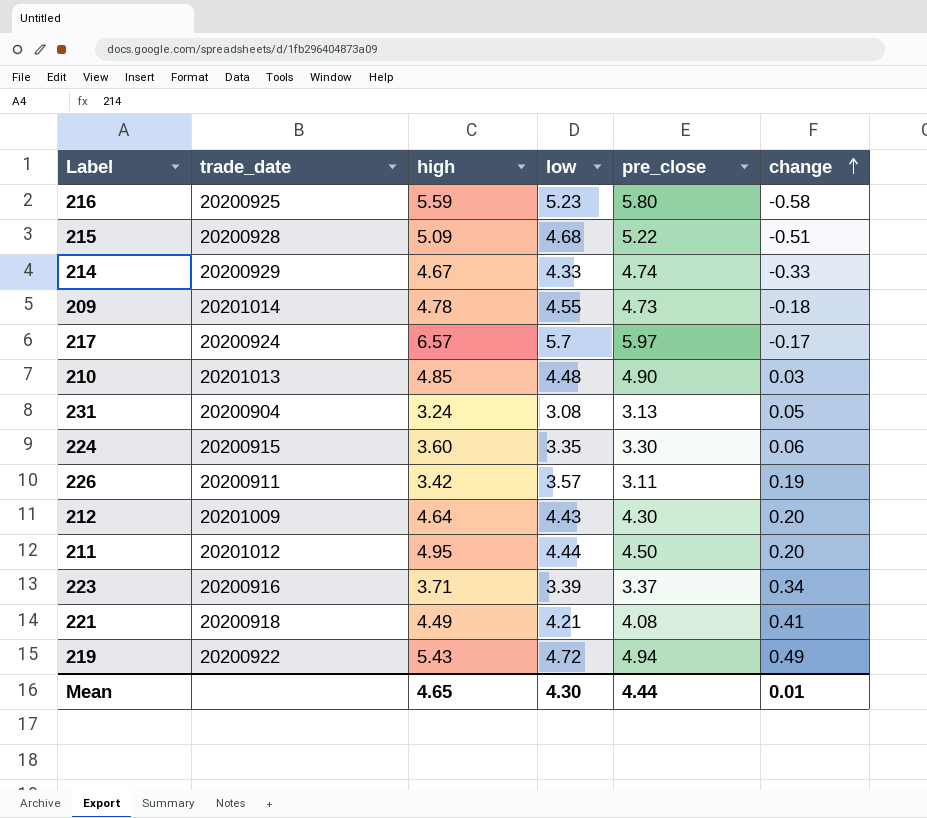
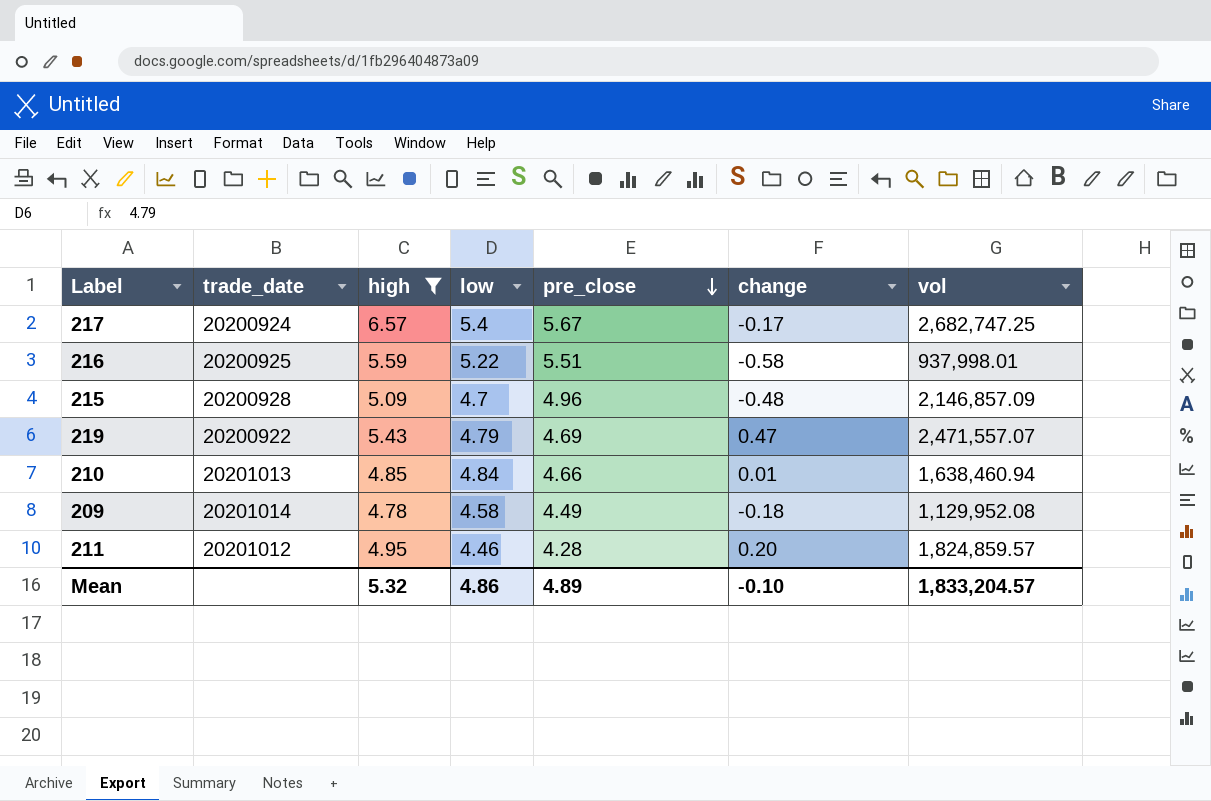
filter: none -> high >= 4.78
row order: change ascending -> pre_close descending
column vol | position: none -> 7
217 | low: 5.7 -> 5.4
217 | pre_close: 5.97 -> 5.67
216 | low: 5.23 -> 5.22
216 | pre_close: 5.80 -> 5.51
215 | low: 4.68 -> 4.7
215 | pre_close: 5.22 -> 4.96
215 | change: -0.51 -> -0.48
219 | low: 4.72 -> 4.79
219 | pre_close: 4.94 -> 4.69
219 | change: 0.49 -> 0.47
210 | low: 4.48 -> 4.84
210 | pre_close: 4.90 -> 4.66
210 | change: 0.03 -> 0.01
209 | low: 4.55 -> 4.58
209 | pre_close: 4.73 -> 4.49
211 | low: 4.44 -> 4.46
211 | pre_close: 4.50 -> 4.28
Mean | high: 4.65 -> 5.32
Mean | low: 4.30 -> 4.86
Mean | pre_close: 4.44 -> 4.89
Mean | change: 0.01 -> -0.10

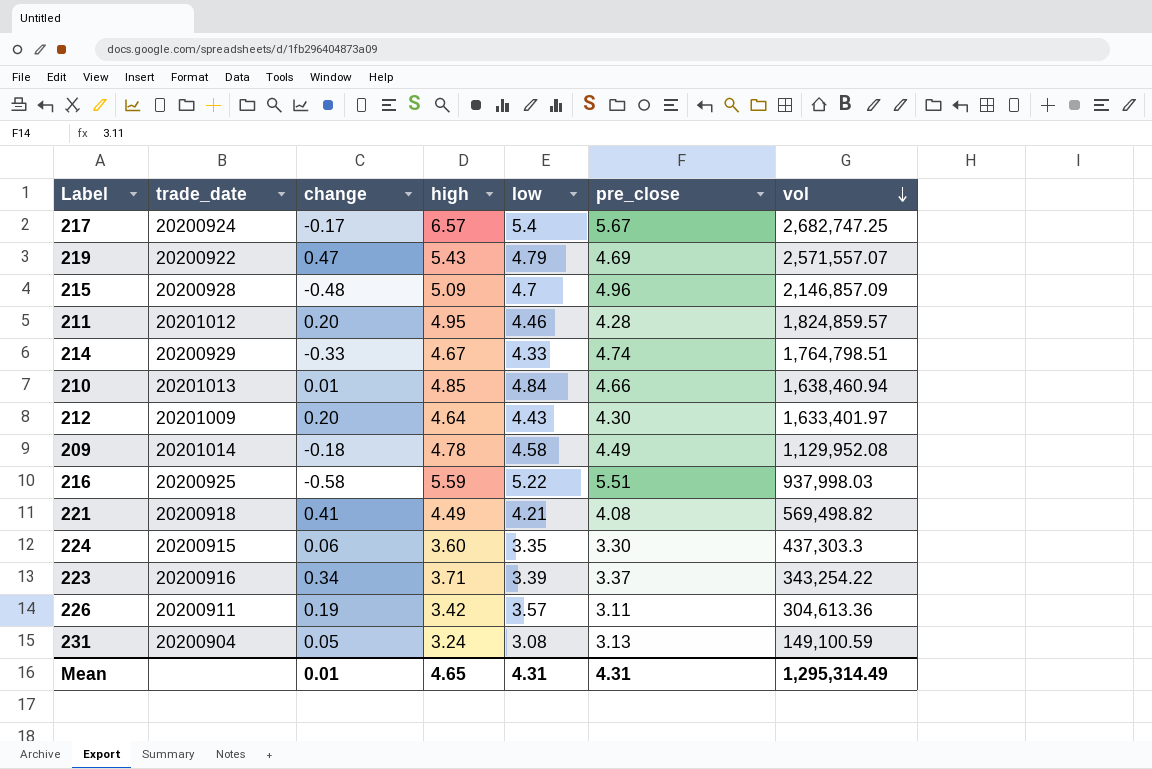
filter: high >= 4.78 -> none
row order: pre_close descending -> vol descending
column change | position: 6 -> 3
219 | vol: 2,471,557.07 -> 2,571,557.07
216 | vol: 937,998.01 -> 937,998.03
Mean | change: -0.10 -> 0.01
Mean | high: 5.32 -> 4.65
Mean | low: 4.86 -> 4.31
Mean | pre_close: 4.89 -> 4.31
Mean | vol: 1,833,204.57 -> 1,295,314.49

